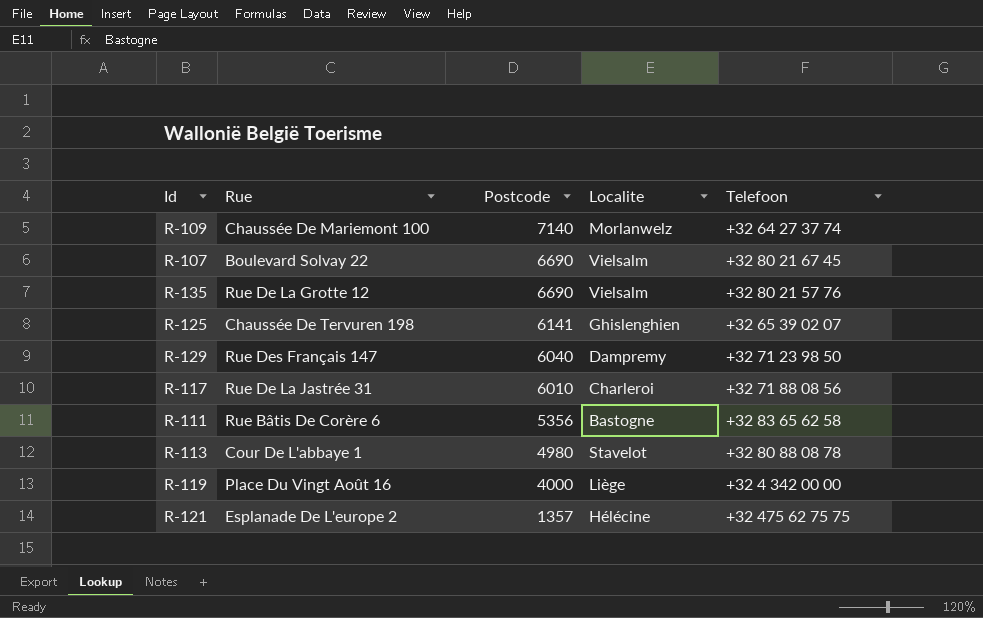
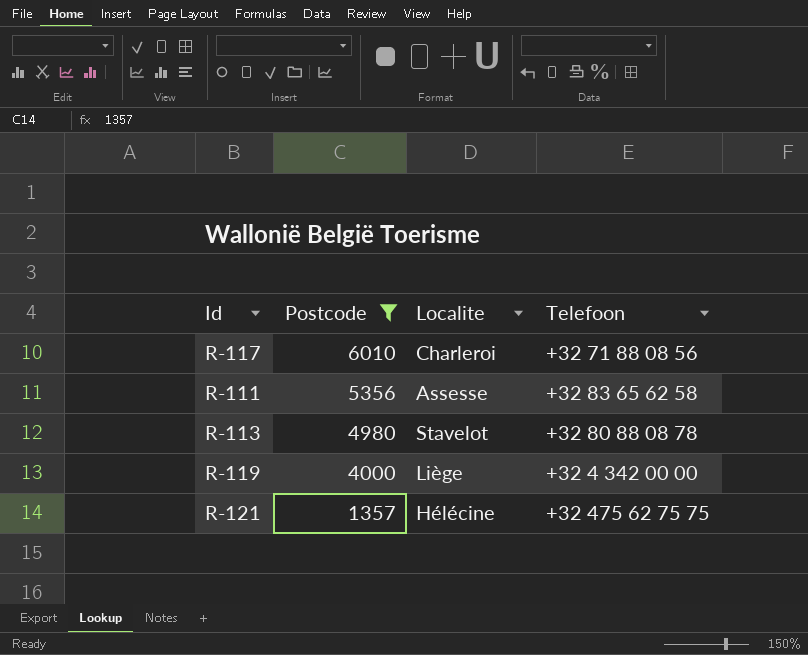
filter: none -> Postcode <= 6010
column Rue | position: 2 -> none
R-111 | Localite: Bastogne -> Assesse

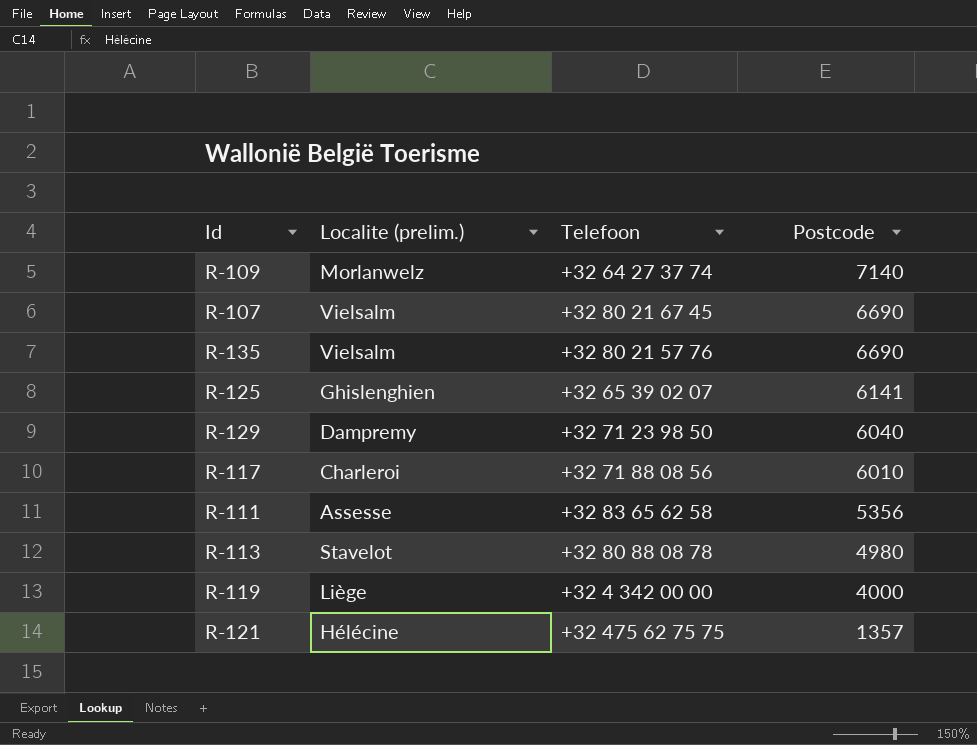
filter: Postcode <= 6010 -> none
column name: Localite -> Localite (prelim.)
column Postcode | position: 2 -> 4

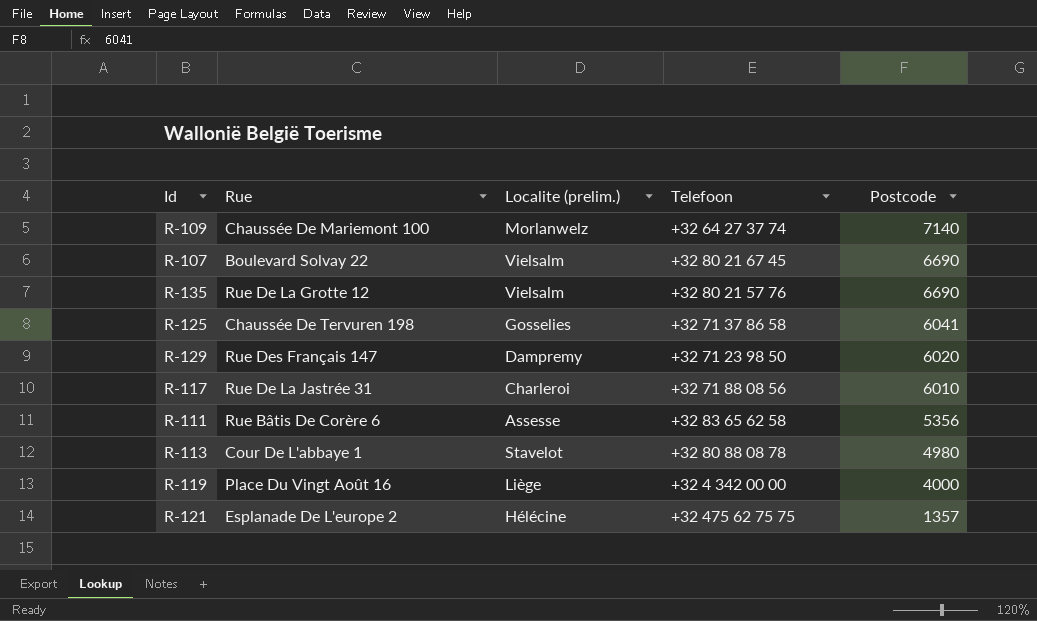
column Rue | position: none -> 2
R-125 | Localite (prelim.): Ghislenghien -> Gosselies
R-125 | Telefoon: +32 65 39 02 07 -> +32 71 37 86 58
R-125 | Postcode: 6141 -> 6041
R-129 | Postcode: 6040 -> 6020

